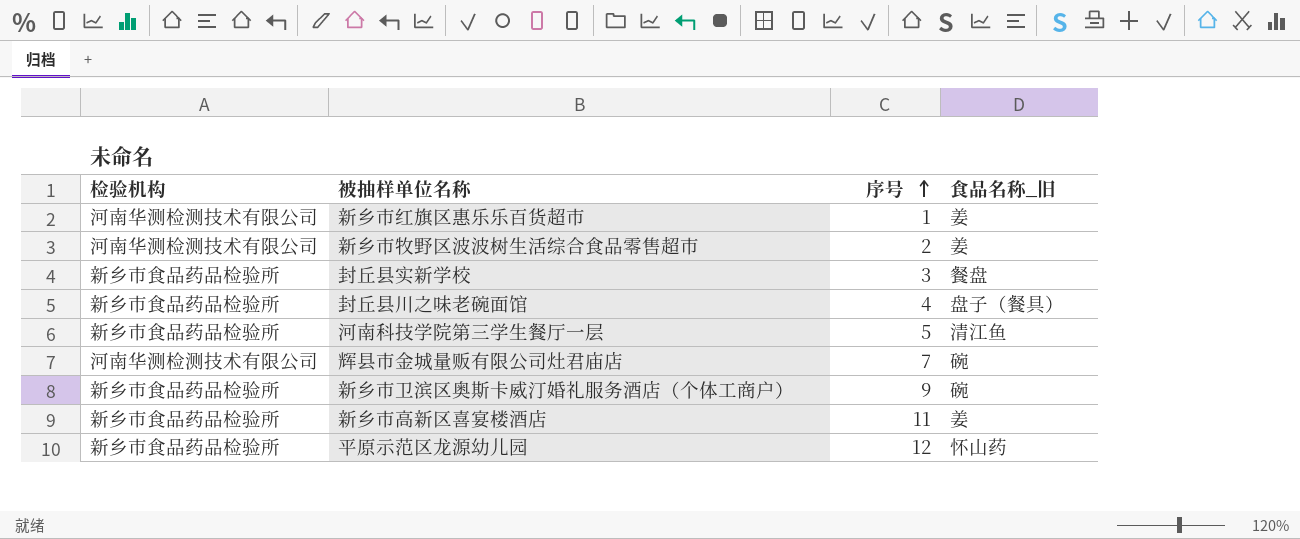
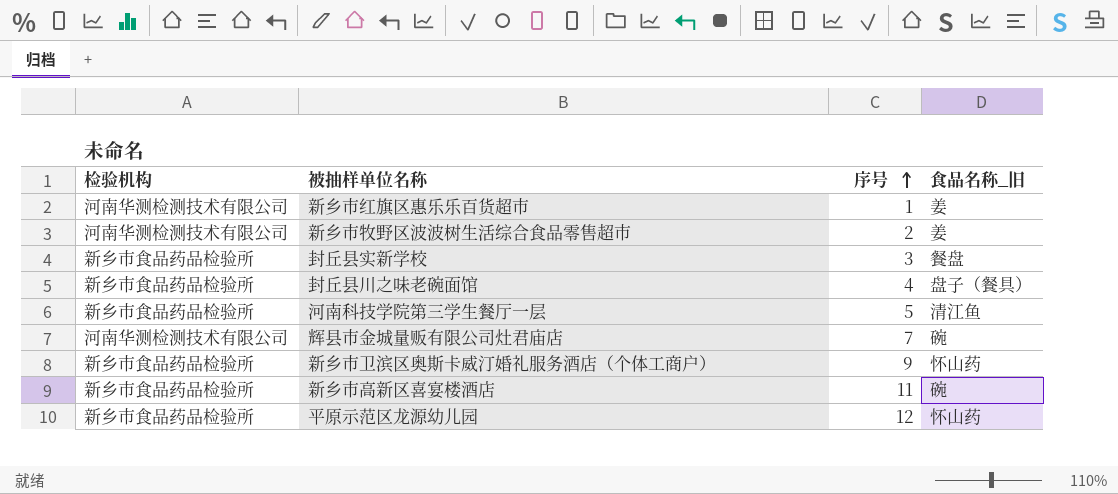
新乡市卫滨区奥斯卡威汀婚礼服务酒店（个体工商户） | 食品名称_旧: 碗 -> 怀山药
新乡市高新区喜宴楼酒店 | 食品名称_旧: 姜 -> 碗

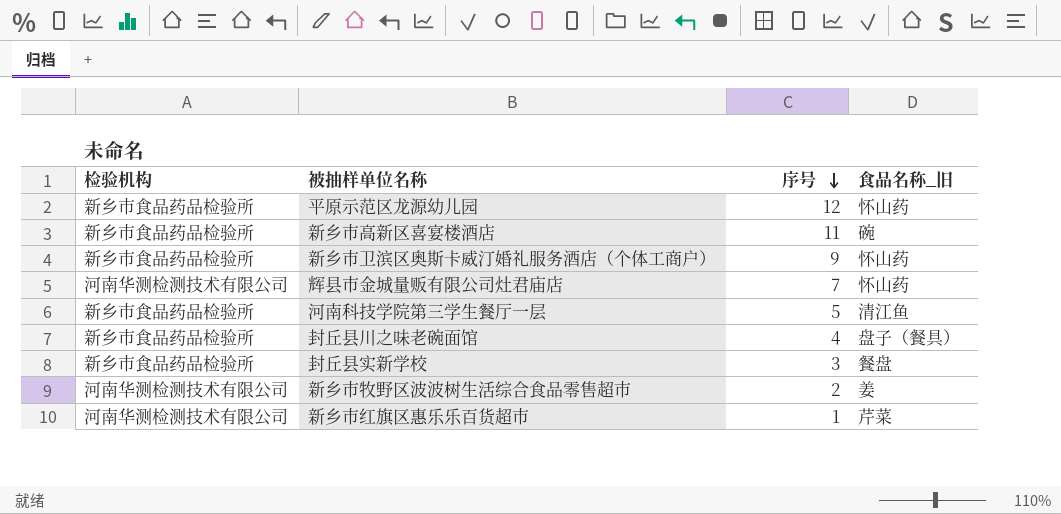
row order: 序号 ascending -> 序号 descending
辉县市金城量贩有限公司灶君庙店 | 食品名称_旧: 碗 -> 怀山药
新乡市红旗区惠乐乐百货超市 | 食品名称_旧: 姜 -> 芹菜

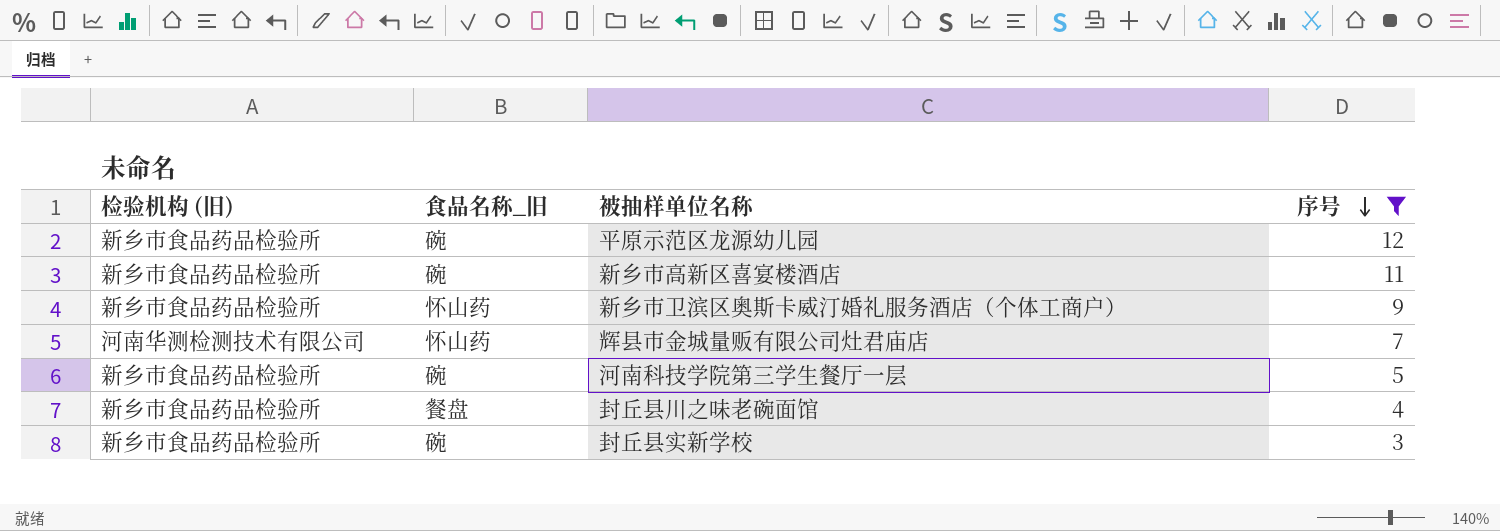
filter: none -> 序号 >= 3
column name: 检验机构 -> 检验机构 (旧)
column 食品名称_旧 | position: 4 -> 2
平原示范区龙源幼儿园 | 食品名称_旧: 怀山药 -> 碗
河南科技学院第三学生餐厅一层 | 食品名称_旧: 清江鱼 -> 碗
封丘县川之味老碗面馆 | 食品名称_旧: 盘子（餐具） -> 餐盘
封丘县实新学校 | 食品名称_旧: 餐盘 -> 碗

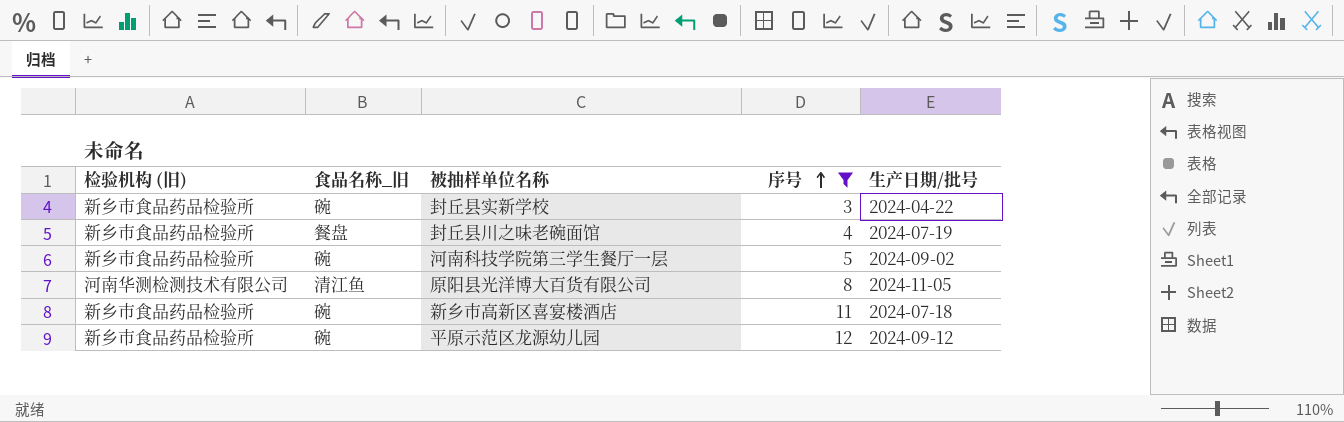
row order: 序号 descending -> 序号 ascending
column 生产日期/批号 | position: none -> 5
row 新乡市卫滨区奥斯卡威汀婚礼服务酒店（个体工商户）: 新乡市食品药品检验所 | 怀山药 | 9 -> none
row 辉县市金城量贩有限公司灶君庙店: 河南华测检测技术有限公司 | 怀山药 | 7 -> none
row 原阳县光洋博大百货有限公司: none -> 河南华测检测技术有限公司 | 清江鱼 | 8 | 2024-11-05

